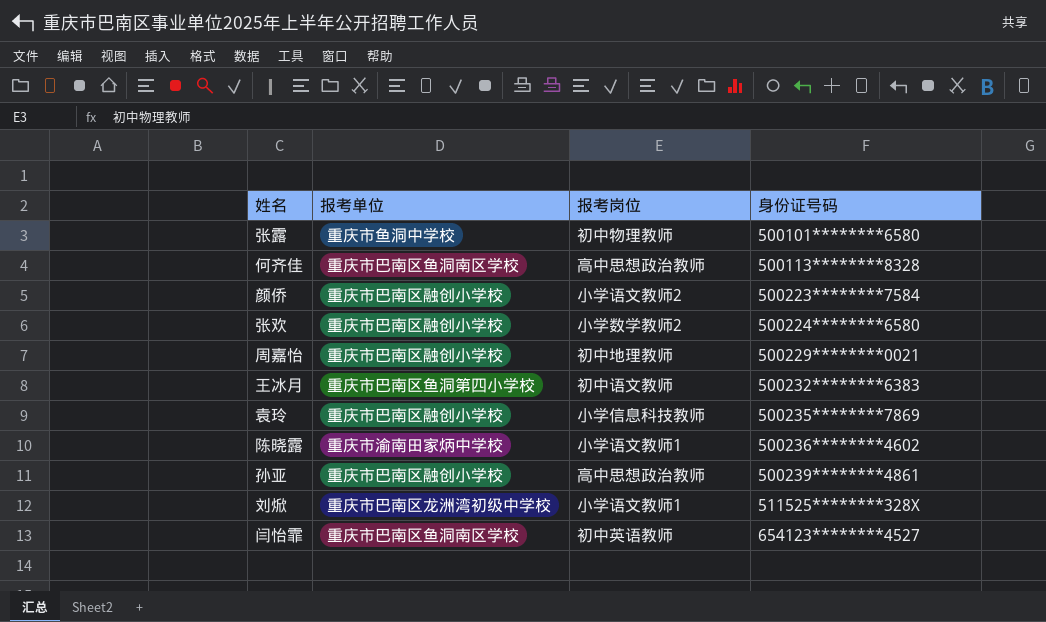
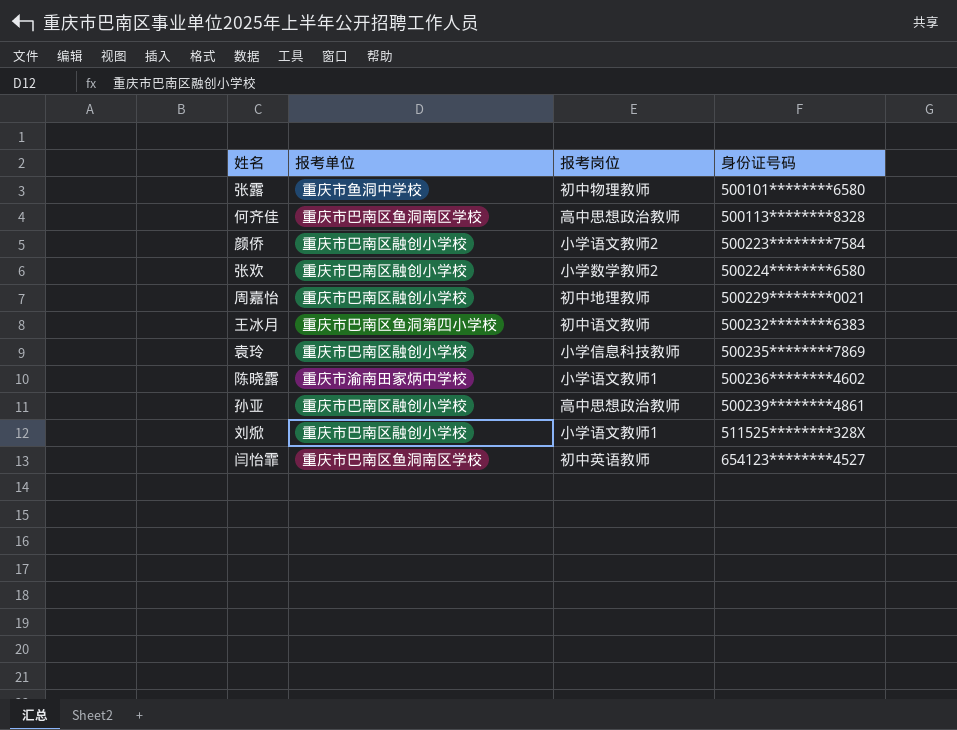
刘焮 | 报考单位: 重庆市巴南区龙洲湾初级中学校 -> 重庆市巴南区融创小学校

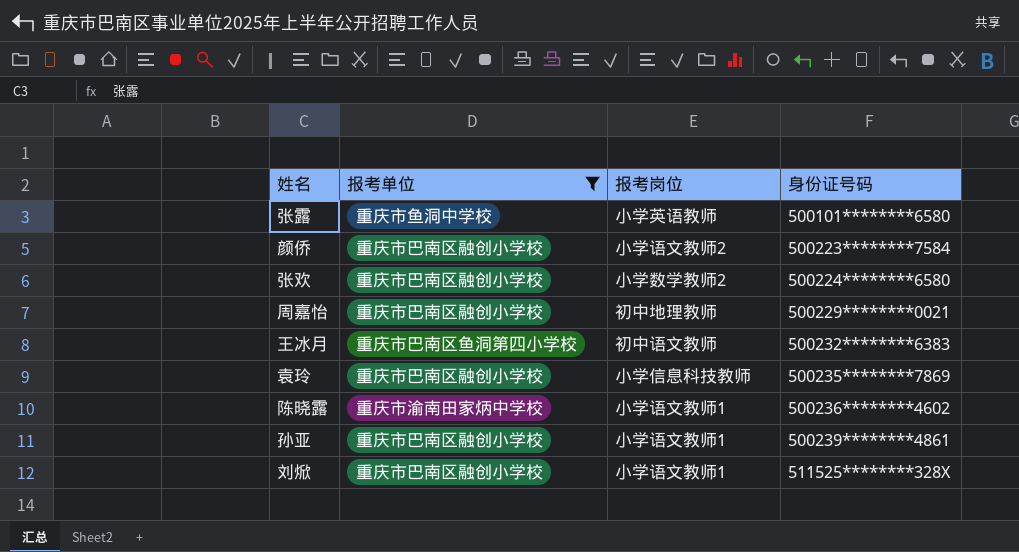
filter: none -> 报考单位 != 重庆市巴南区鱼洞南区学校
张露 | 报考岗位: 初中物理教师 -> 小学英语教师
孙亚 | 报考岗位: 高中思想政治教师 -> 小学语文教师1

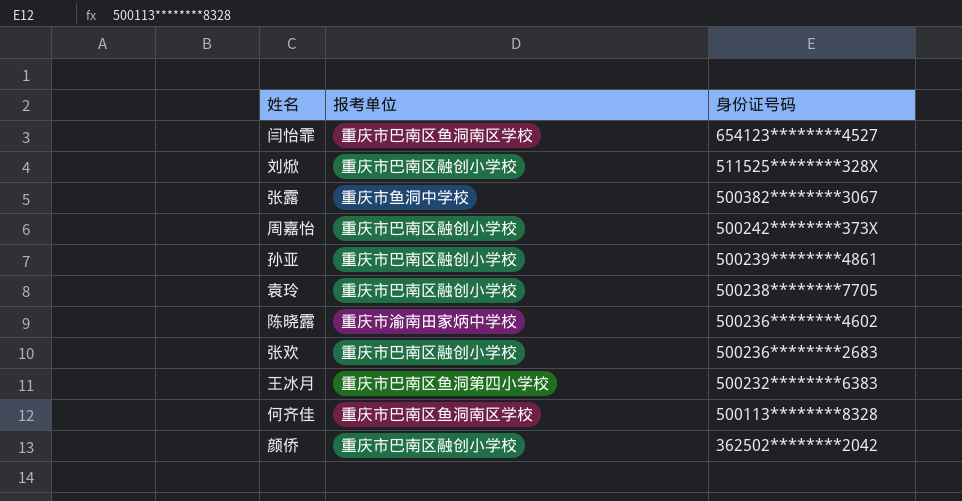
filter: 报考单位 != 重庆市巴南区鱼洞南区学校 -> none
row order: 身份证号码 ascending -> 身份证号码 descending
column 报考岗位 | position: 3 -> none
张露 | 身份证号码: 500101********6580 -> 500382********3067
周嘉怡 | 身份证号码: 500229********0021 -> 500242********373X
袁玲 | 身份证号码: 500235********7869 -> 500238********7705
张欢 | 身份证号码: 500224********6580 -> 500236********2683
颜侨 | 身份证号码: 500223********7584 -> 362502********2042

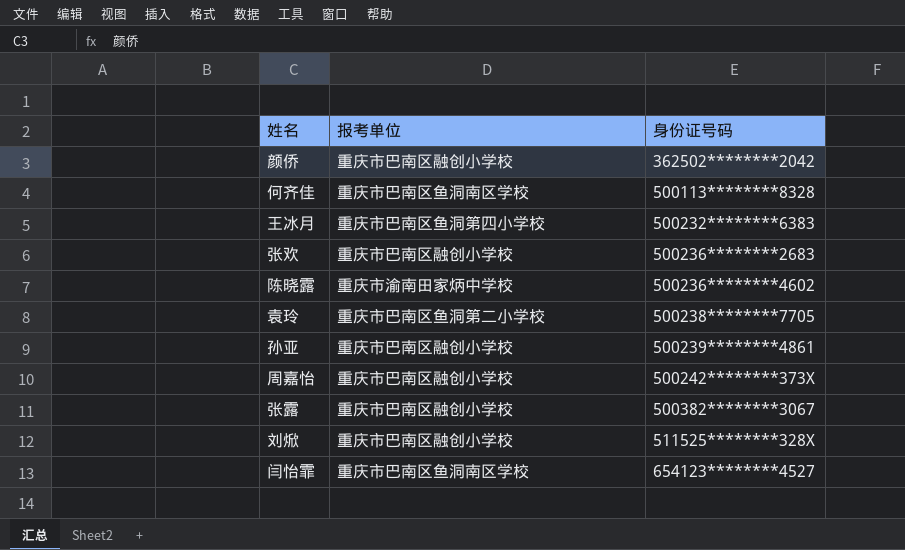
row order: 身份证号码 descending -> 身份证号码 ascending
袁玲 | 报考单位: 重庆市巴南区融创小学校 -> 重庆市巴南区鱼洞第二小学校
张露 | 报考单位: 重庆市鱼洞中学校 -> 重庆市巴南区融创小学校

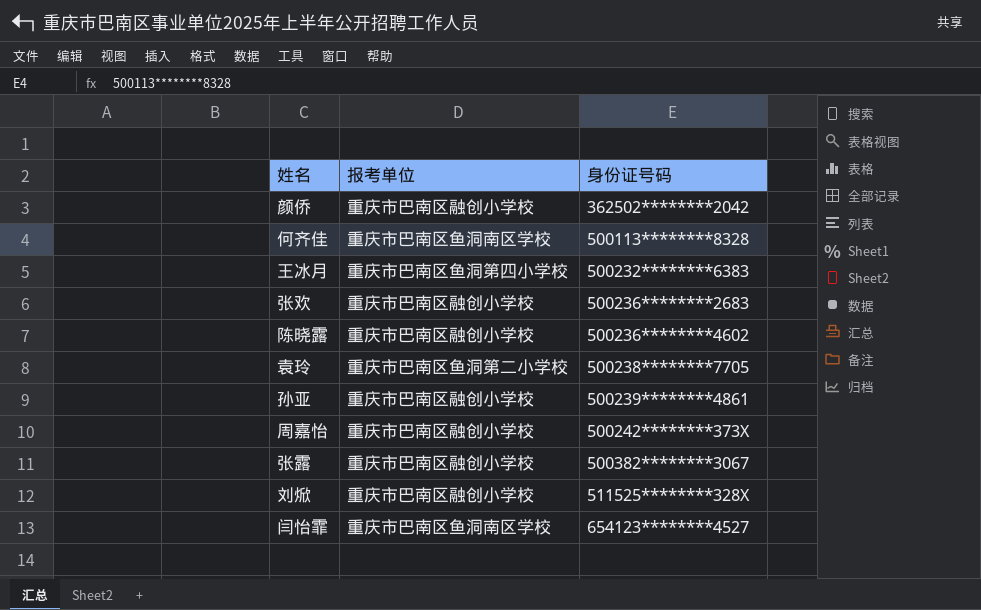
陈晓露 | 报考单位: 重庆市渝南田家炳中学校 -> 重庆市巴南区融创小学校

